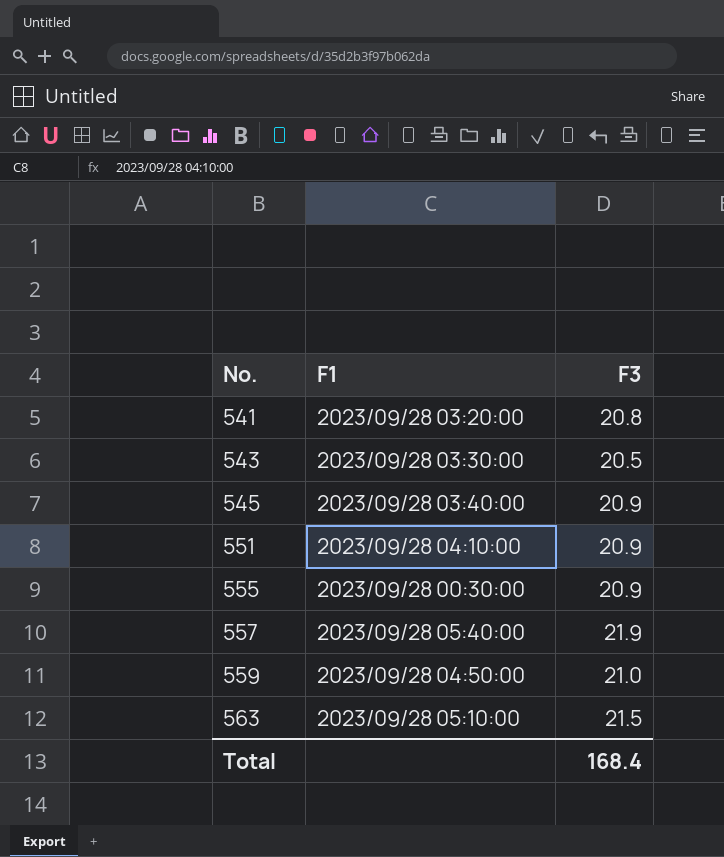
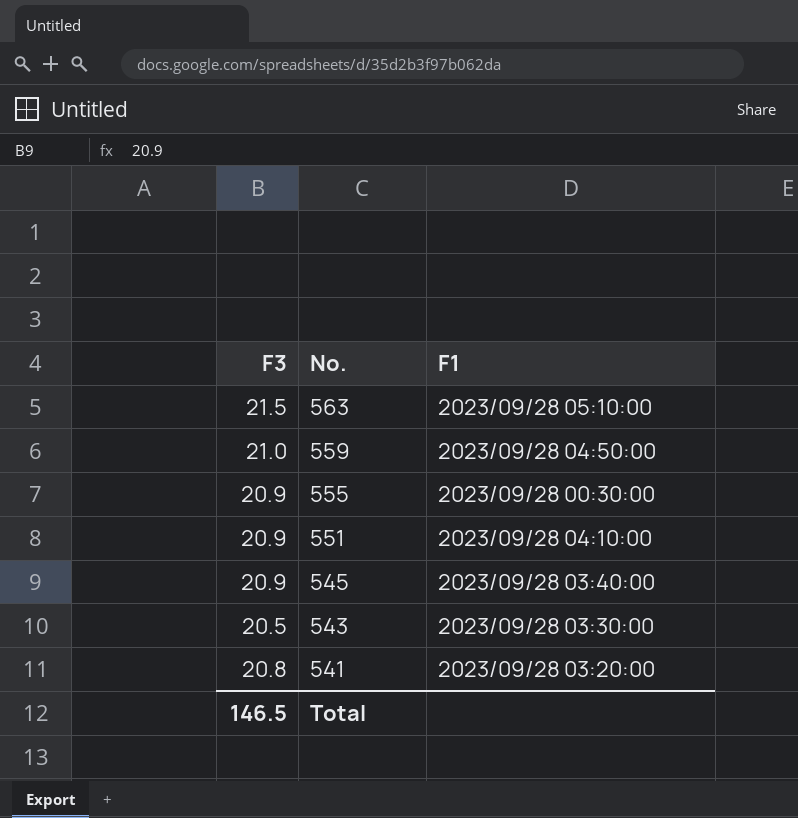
row order: No. ascending -> No. descending
column F3 | position: 3 -> 1
row 557: 2023/09/28 05:40:00 | 21.9 -> none
Total | F3: 168.4 -> 146.5

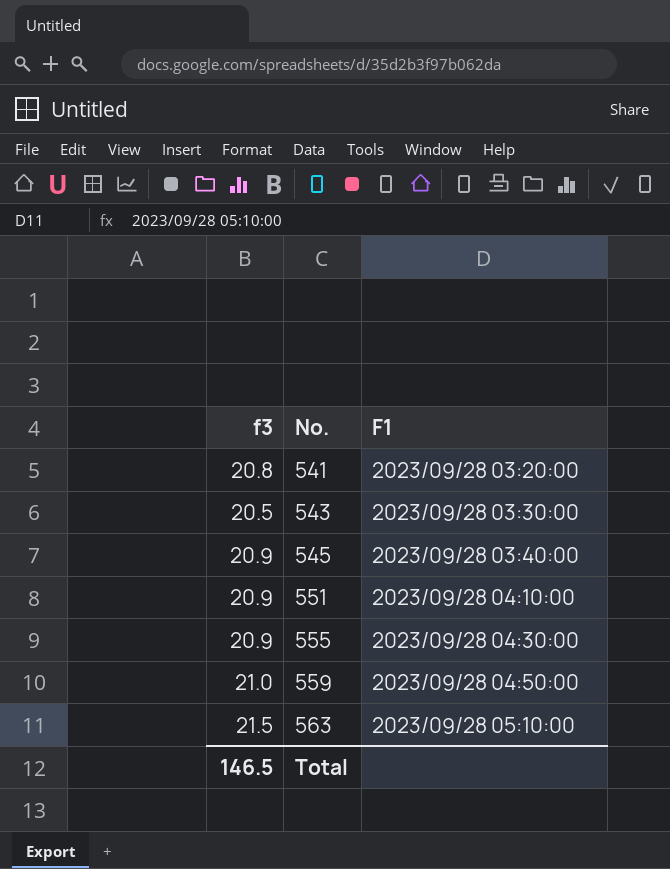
row order: No. descending -> No. ascending
column name: F3 -> f3
555 | F1: 2023/09/28 00:30:00 -> 2023/09/28 04:30:00

